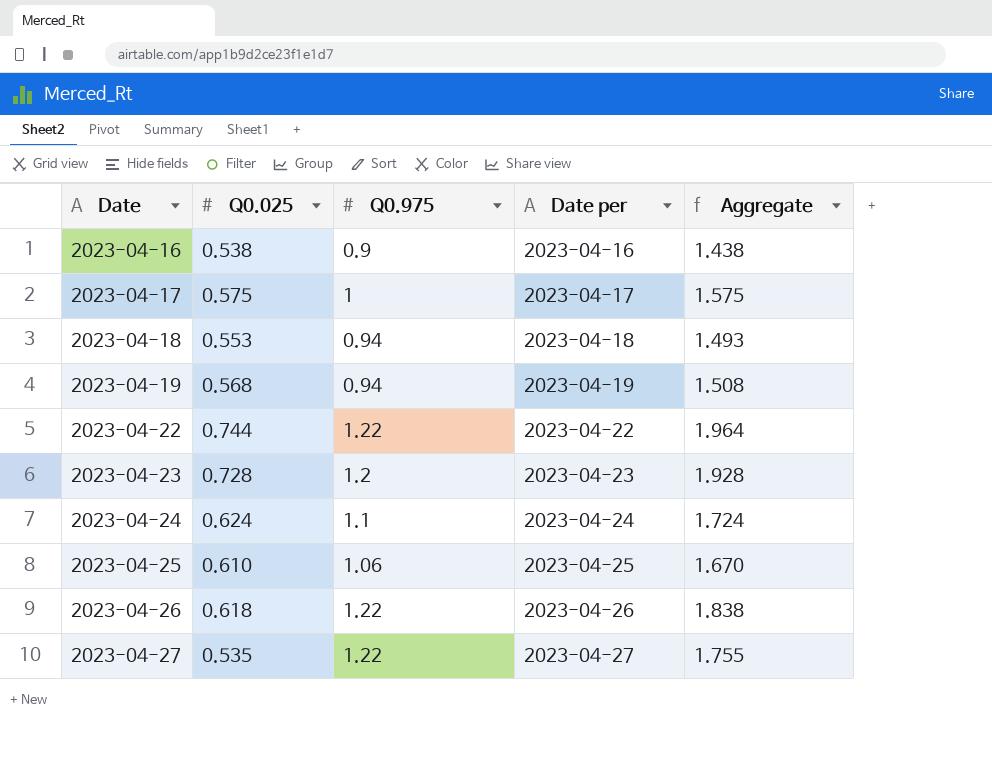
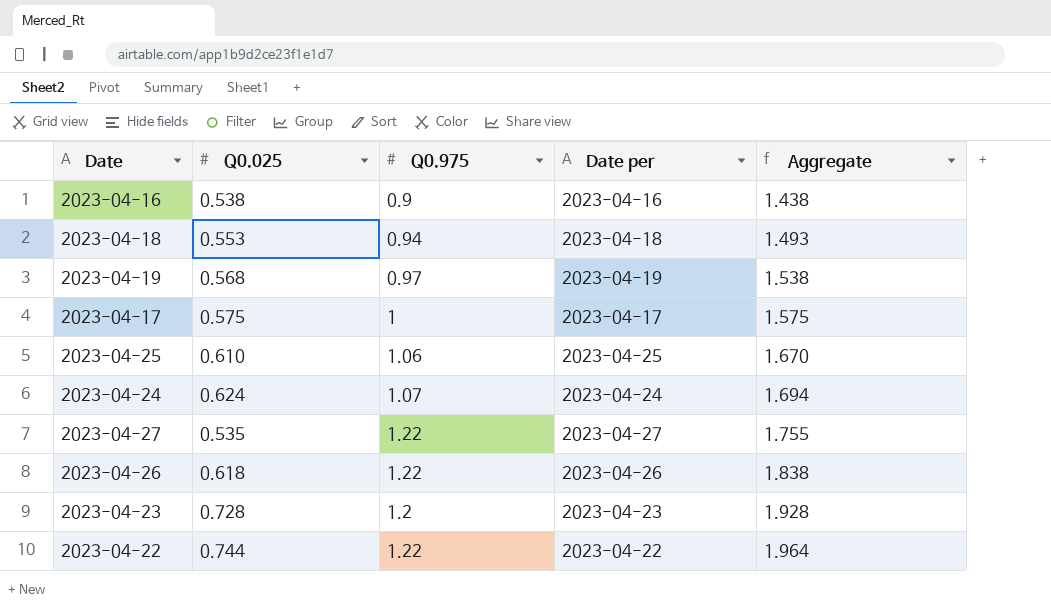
row order: Date ascending -> Aggregate ascending
2023-04-19 | Q0.975: 0.94 -> 0.97
2023-04-19 | Aggregate: 1.508 -> 1.538
2023-04-24 | Q0.975: 1.1 -> 1.07
2023-04-24 | Aggregate: 1.724 -> 1.694

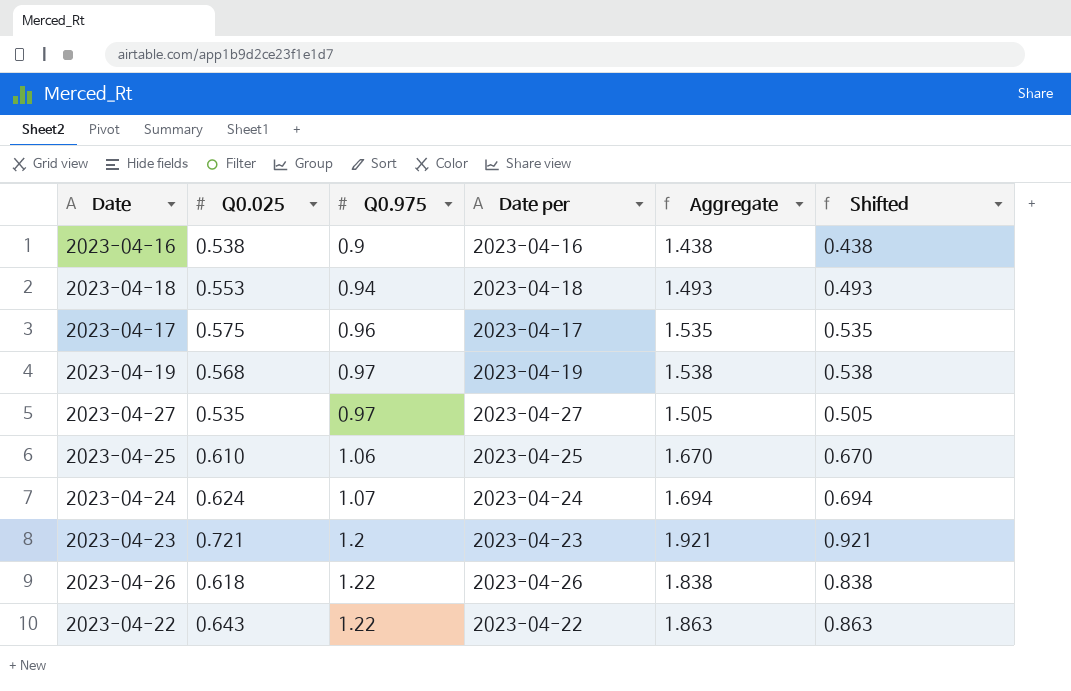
row order: Aggregate ascending -> Q0.975 ascending
column Shifted | formula: none -> [Aggregate] - 1
2023-04-17 | Q0.975: 1 -> 0.96
2023-04-17 | Aggregate: 1.575 -> 1.535
2023-04-27 | Q0.975: 1.22 -> 0.97
2023-04-27 | Aggregate: 1.755 -> 1.505
2023-04-23 | Q0.025: 0.728 -> 0.721
2023-04-23 | Aggregate: 1.928 -> 1.921
2023-04-22 | Q0.025: 0.744 -> 0.643
2023-04-22 | Aggregate: 1.964 -> 1.863

